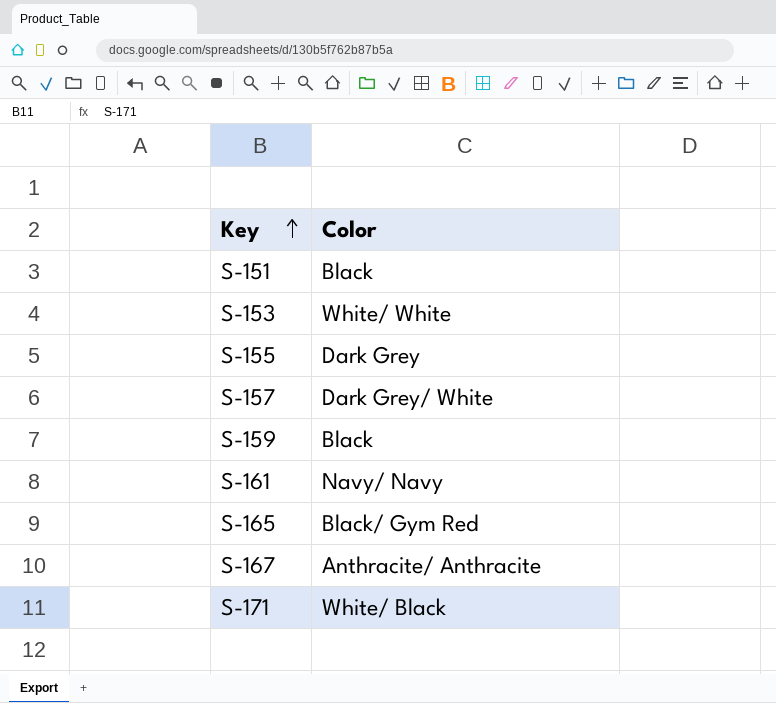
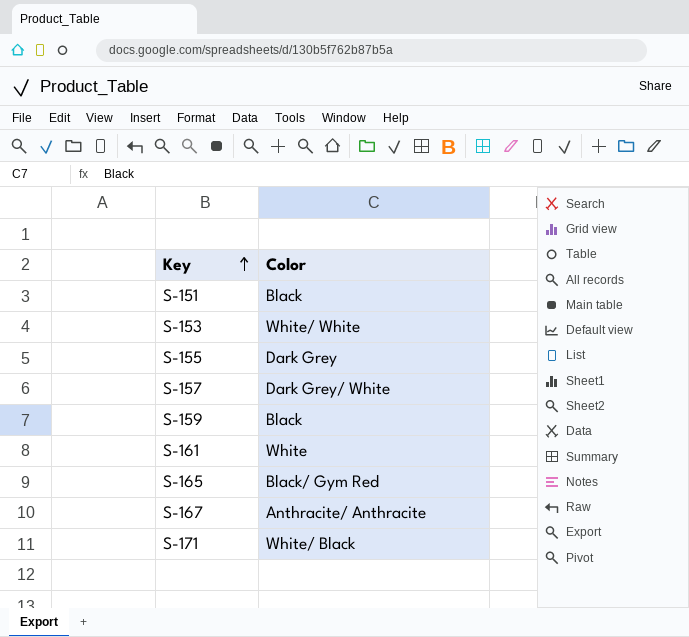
S-161 | Color: Navy/ Navy -> White

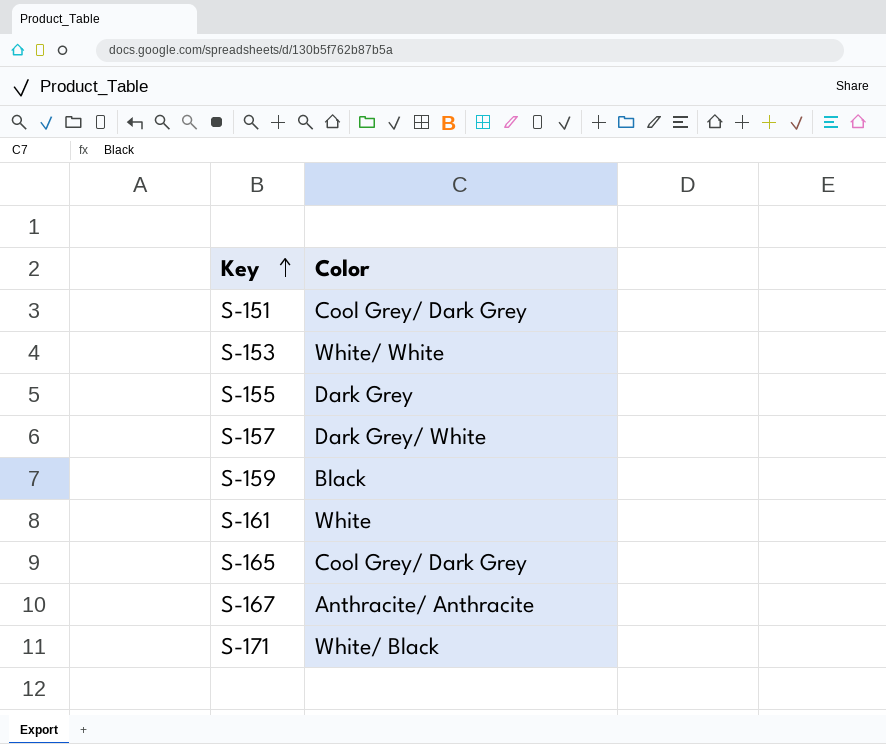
S-151 | Color: Black -> Cool Grey/ Dark Grey
S-165 | Color: Black/ Gym Red -> Cool Grey/ Dark Grey

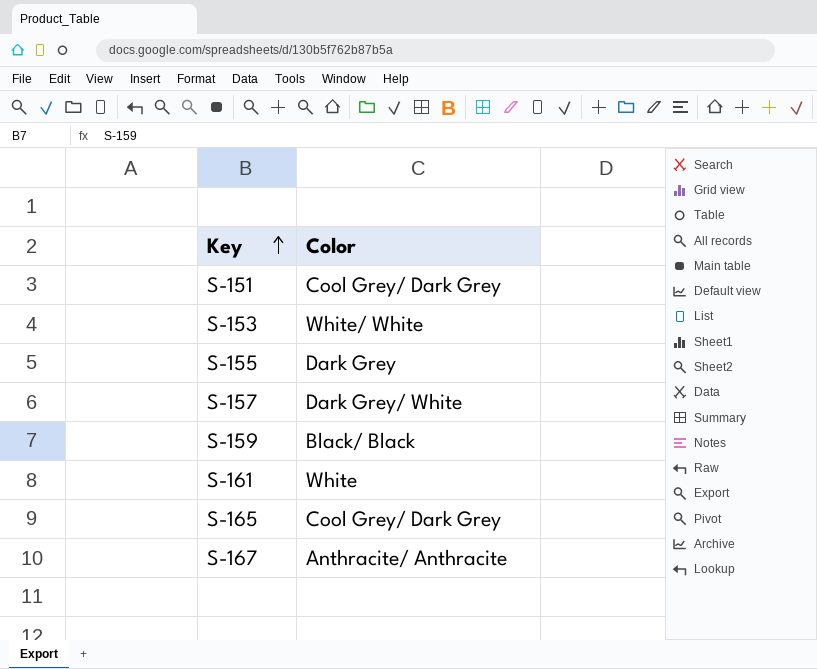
row S-171: White/ Black -> none
S-159 | Color: Black -> Black/ Black

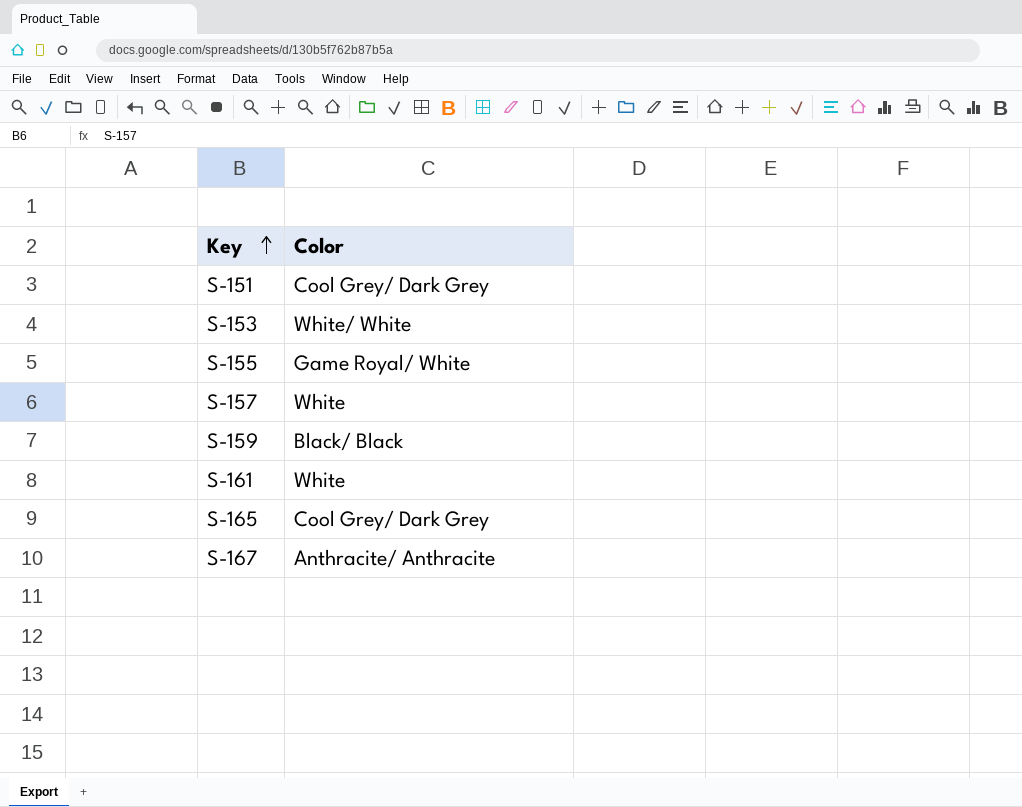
S-155 | Color: Dark Grey -> Game Royal/ White
S-157 | Color: Dark Grey/ White -> White

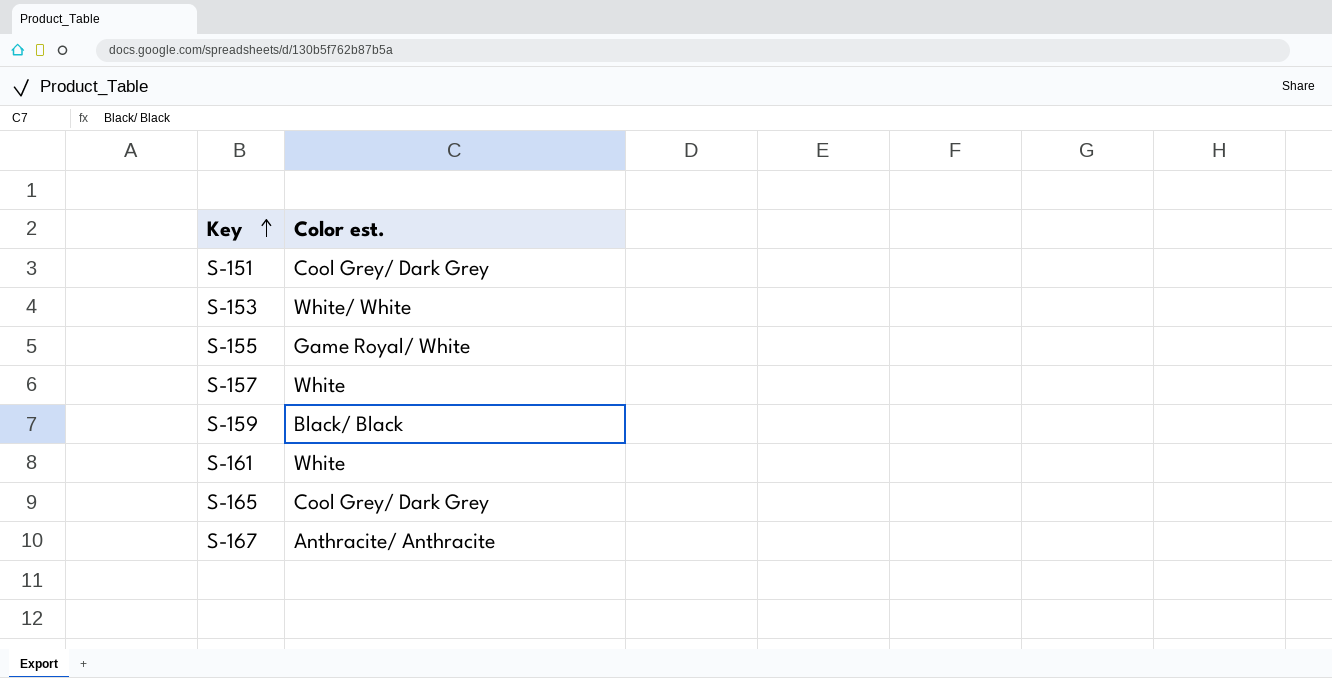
column name: Color -> Color est.

